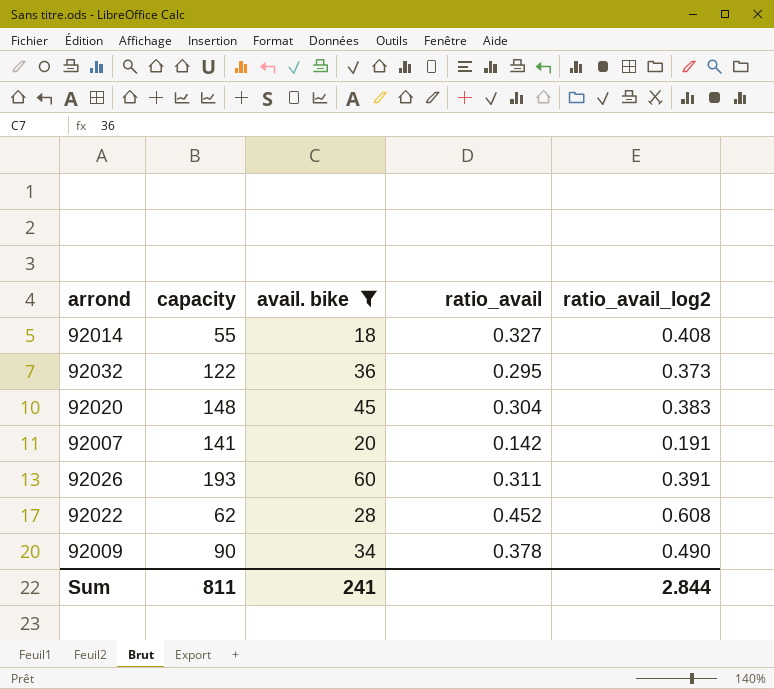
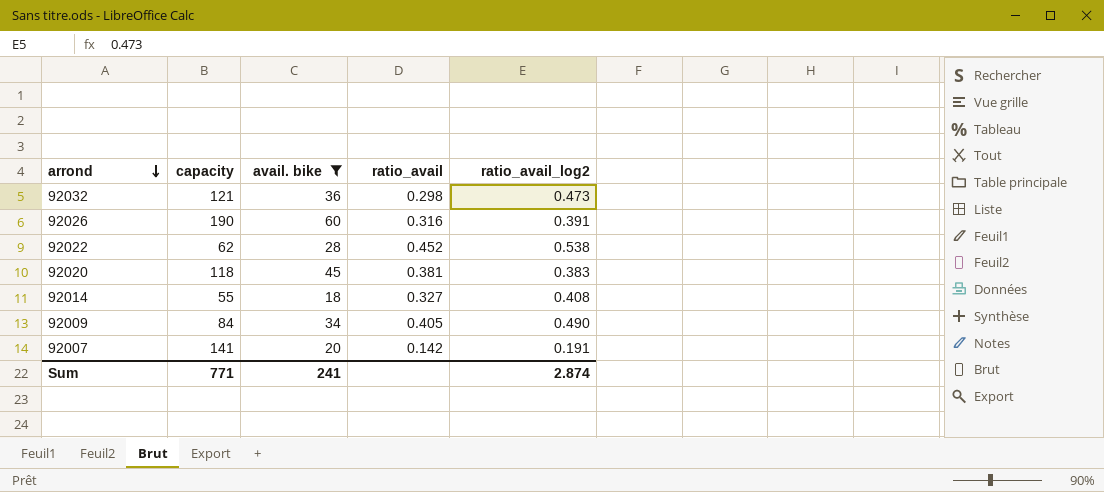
row order: none -> arrond descending
92032 | capacity: 122 -> 121
92032 | ratio_avail: 0.295 -> 0.298
92032 | ratio_avail_log2: 0.373 -> 0.473
92026 | capacity: 193 -> 190
92026 | ratio_avail: 0.311 -> 0.316
92022 | ratio_avail_log2: 0.608 -> 0.538
92020 | capacity: 148 -> 118
92020 | ratio_avail: 0.304 -> 0.381
92009 | capacity: 90 -> 84
92009 | ratio_avail: 0.378 -> 0.405
Sum | capacity: 811 -> 771
Sum | ratio_avail_log2: 2.844 -> 2.874

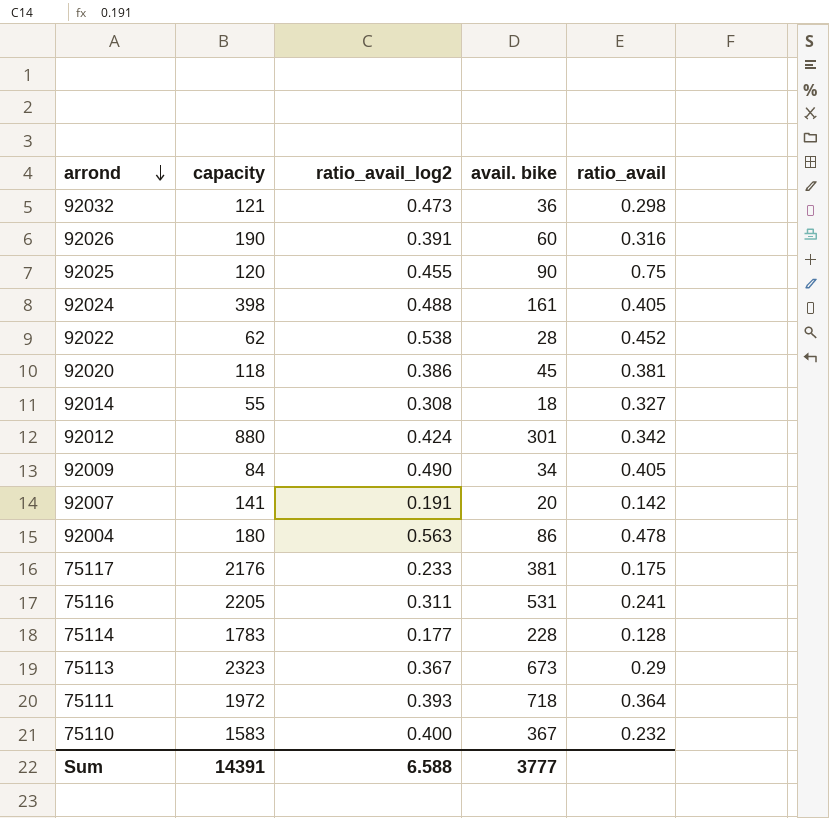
filter: avail. bike <= 60 -> none
column ratio_avail_log2 | position: 5 -> 3
92020 | ratio_avail_log2: 0.383 -> 0.386
92014 | ratio_avail_log2: 0.408 -> 0.308
Sum | capacity: 771 -> 14391
Sum | ratio_avail_log2: 2.874 -> 6.588
Sum | avail. bike: 241 -> 3777

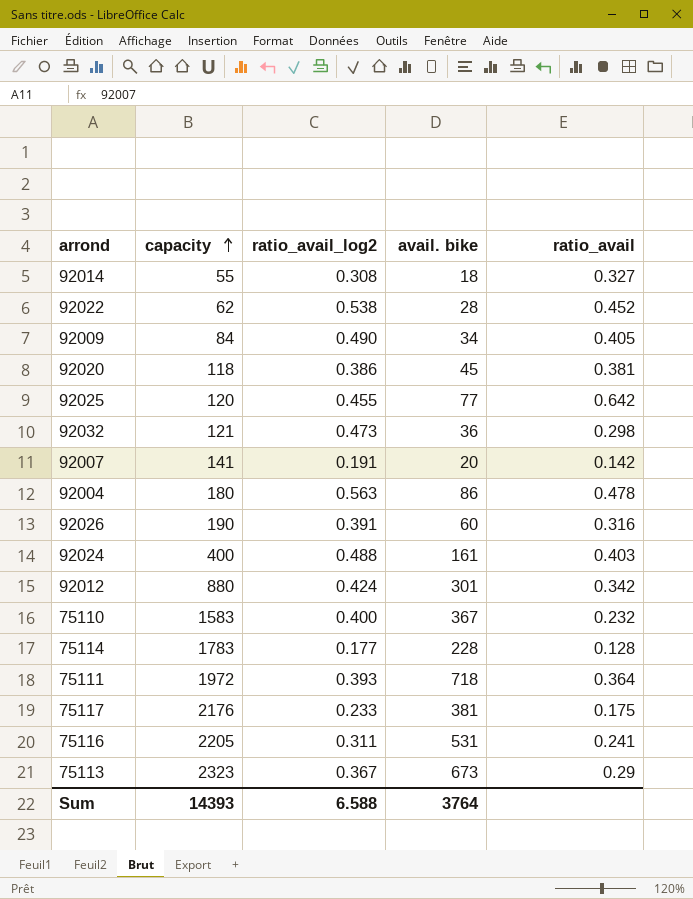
row order: arrond descending -> capacity ascending
92025 | avail. bike: 90 -> 77
92025 | ratio_avail: 0.75 -> 0.642
92024 | capacity: 398 -> 400
92024 | ratio_avail: 0.405 -> 0.403
Sum | capacity: 14391 -> 14393
Sum | avail. bike: 3777 -> 3764

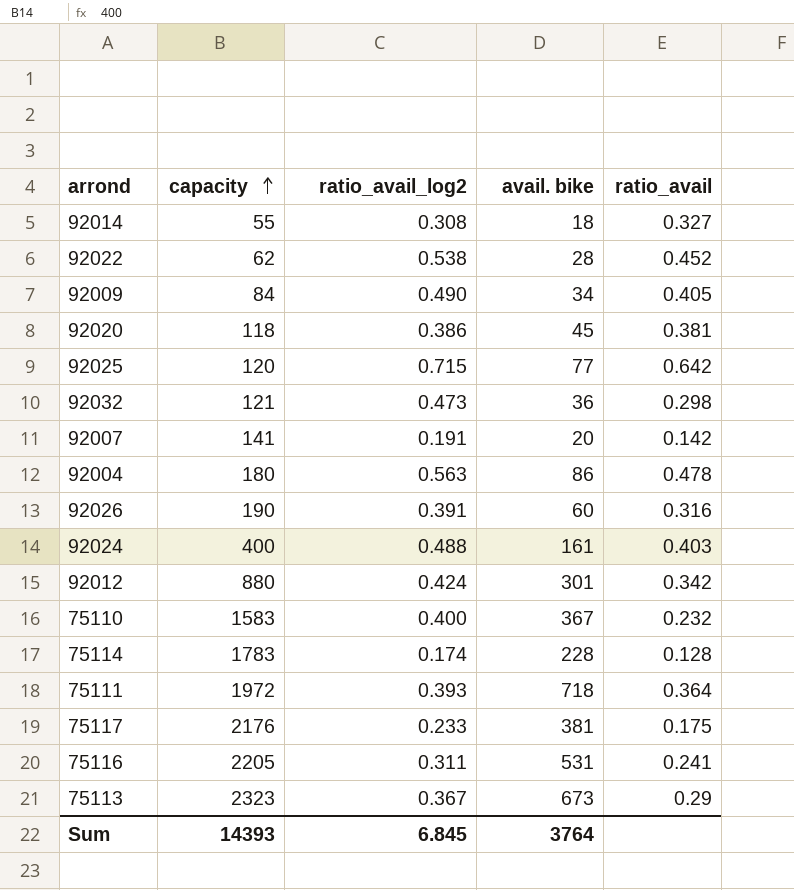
92025 | ratio_avail_log2: 0.455 -> 0.715
75114 | ratio_avail_log2: 0.177 -> 0.174
Sum | ratio_avail_log2: 6.588 -> 6.845

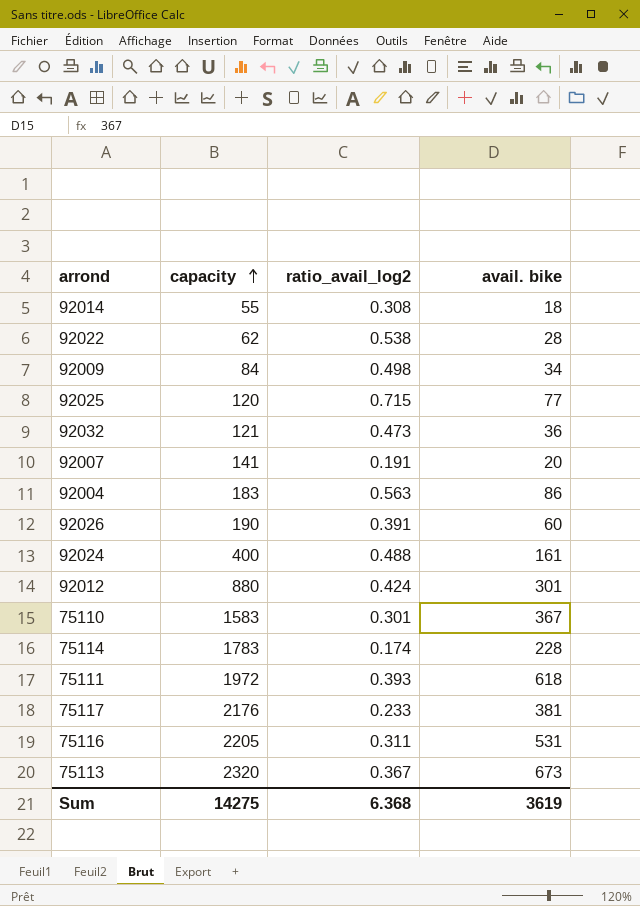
column ratio_avail | formula: [avail. bike] / [capacity] -> none
row 92020: 118 | 0.386 | 45 | 0.381 -> none
92009 | ratio_avail_log2: 0.490 -> 0.498
92004 | capacity: 180 -> 183
75110 | ratio_avail_log2: 0.400 -> 0.301
75111 | avail. bike: 718 -> 618
75113 | capacity: 2323 -> 2320
Sum | capacity: 14393 -> 14275
Sum | ratio_avail_log2: 6.845 -> 6.368
Sum | avail. bike: 3764 -> 3619

